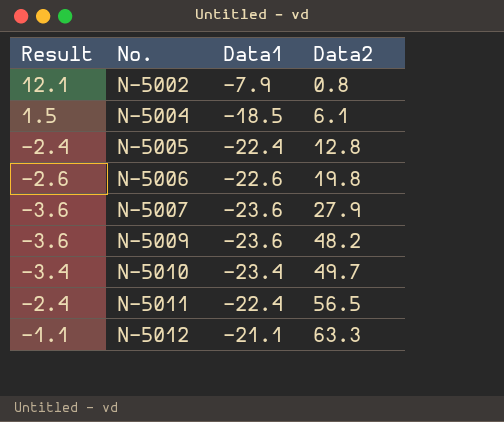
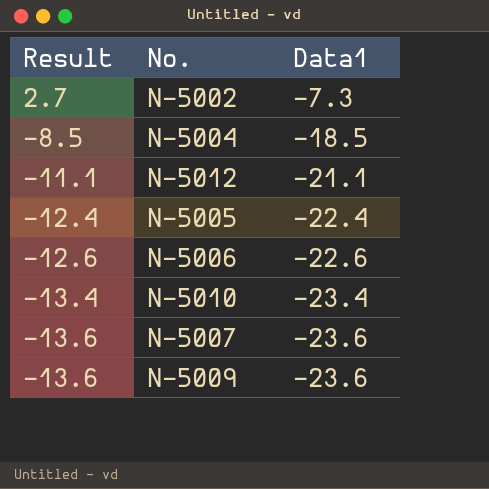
row order: No. ascending -> Result descending
column Data2 | position: 4 -> none
column Result | formula: [Data1] + 20 -> [Data1] + 10
row N-5011: -2.4 | -22.4 | 56.5 -> none
N-5002 | Data1: -7.9 -> -7.3

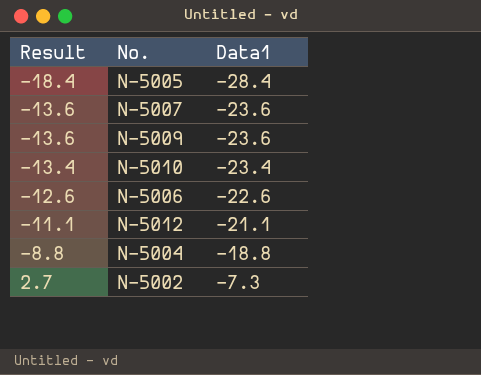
row order: Result descending -> Result ascending
N-5005 | Result: -12.4 -> -18.4
N-5005 | Data1: -22.4 -> -28.4
N-5004 | Result: -8.5 -> -8.8
N-5004 | Data1: -18.5 -> -18.8

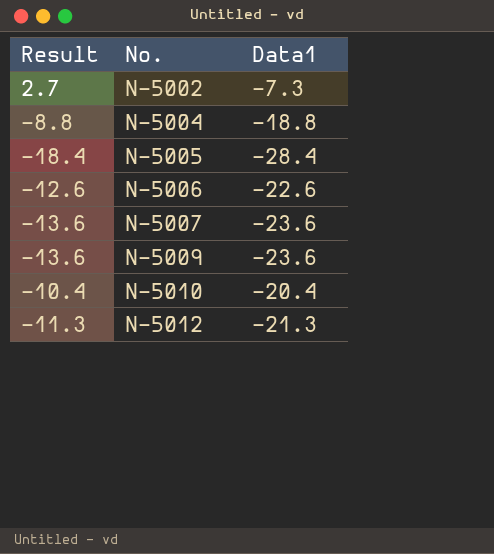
row order: Result ascending -> No. ascending
N-5010 | Result: -13.4 -> -10.4
N-5010 | Data1: -23.4 -> -20.4
N-5012 | Result: -11.1 -> -11.3
N-5012 | Data1: -21.1 -> -21.3

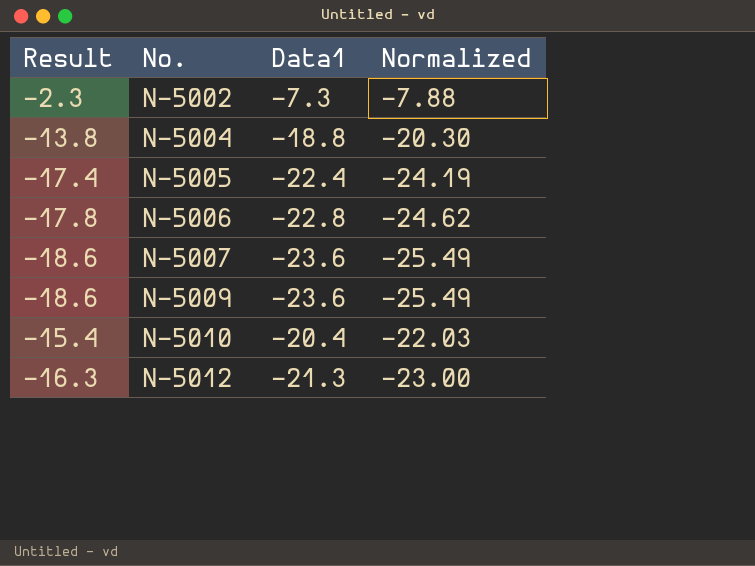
column Result | formula: [Data1] + 10 -> [Data1] + 5
column Normalized | formula: none -> [Data1] * 1.08
N-5005 | Data1: -28.4 -> -22.4
N-5006 | Data1: -22.6 -> -22.8

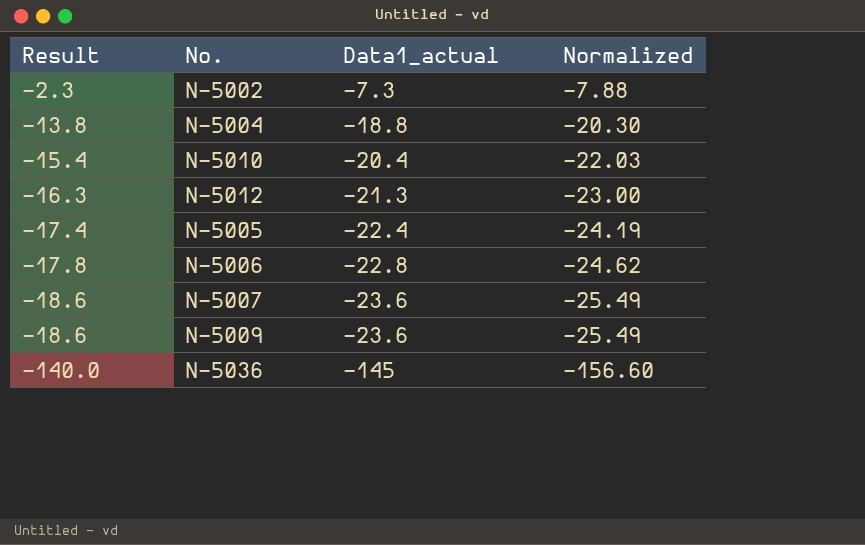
row order: No. ascending -> Result descending
column name: Data1 -> Data1_actual
row N-5036: none -> -140.0 | -145 | -156.60

